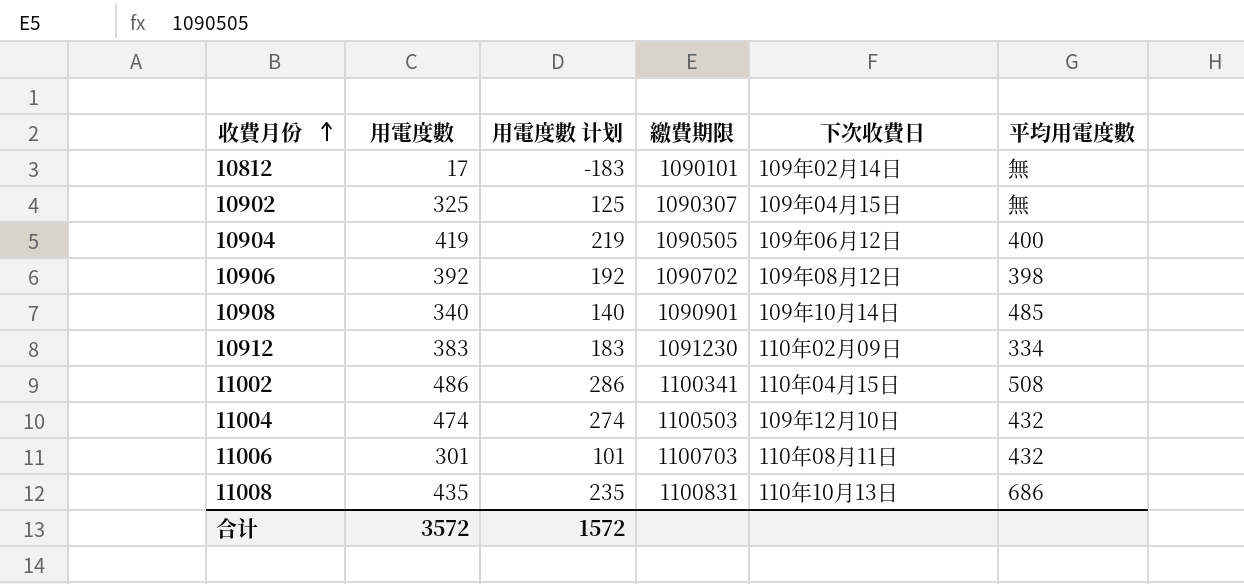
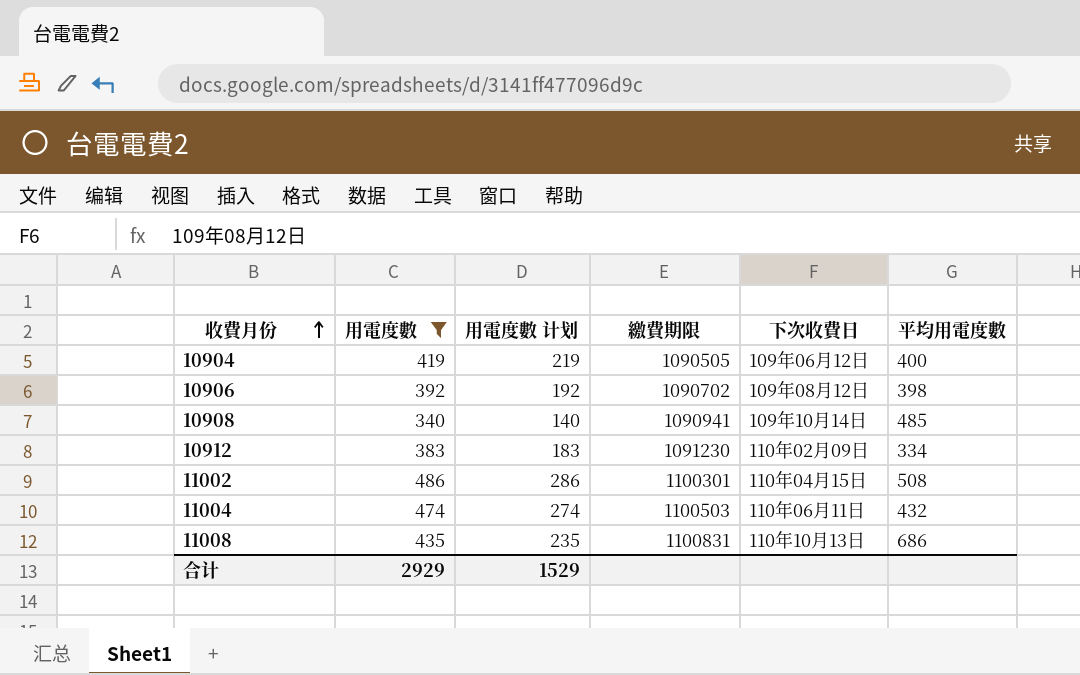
filter: none -> 用電度數 >= 340
10908 | 繳費期限: 1090901 -> 1090941
11002 | 繳費期限: 1100341 -> 1100301
11004 | 下次收費日: 109年12月10日 -> 110年06月11日
合计 | 用電度數: 3572 -> 2929
合计 | 用電度數 计划: 1572 -> 1529

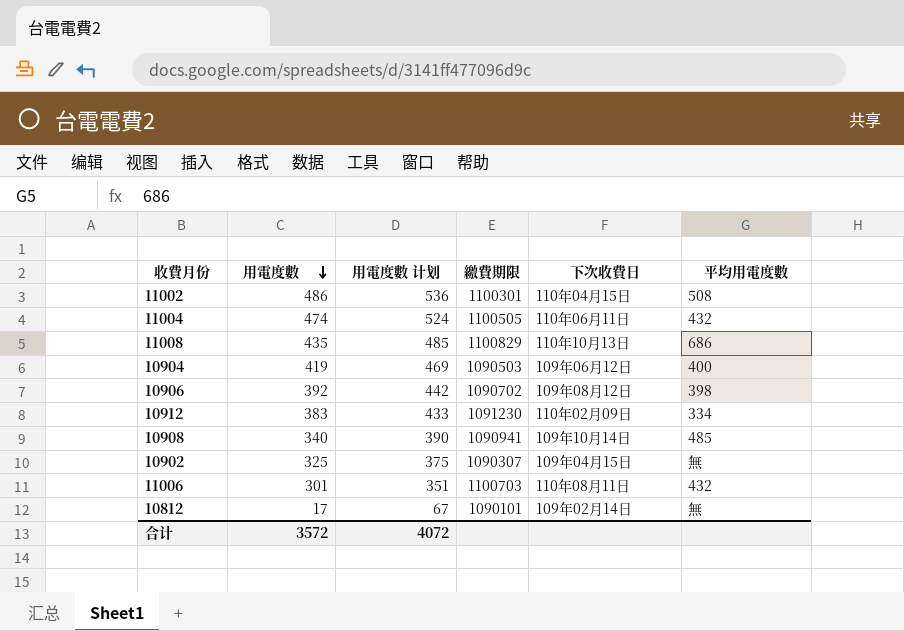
filter: 用電度數 >= 340 -> none
row order: 收費月份 ascending -> 用電度數 descending
column 用電度數 计划 | formula: [用電度數] - 200 -> [用電度數] + 50
11004 | 繳費期限: 1100503 -> 1100505
11008 | 繳費期限: 1100831 -> 1100829
10904 | 繳費期限: 1090505 -> 1090503
合计 | 用電度數: 2929 -> 3572
合计 | 用電度數 计划: 1529 -> 4072

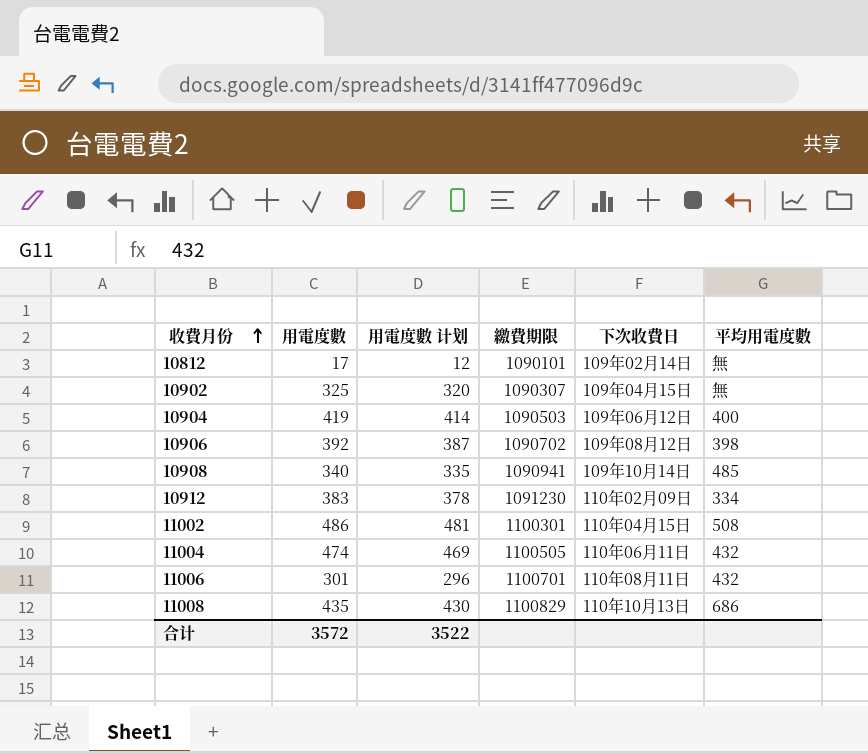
row order: 用電度數 descending -> 收費月份 ascending
column 用電度數 计划 | formula: [用電度數] + 50 -> [用電度數] - 5
11006 | 繳費期限: 1100703 -> 1100701
合计 | 用電度數 计划: 4072 -> 3522

